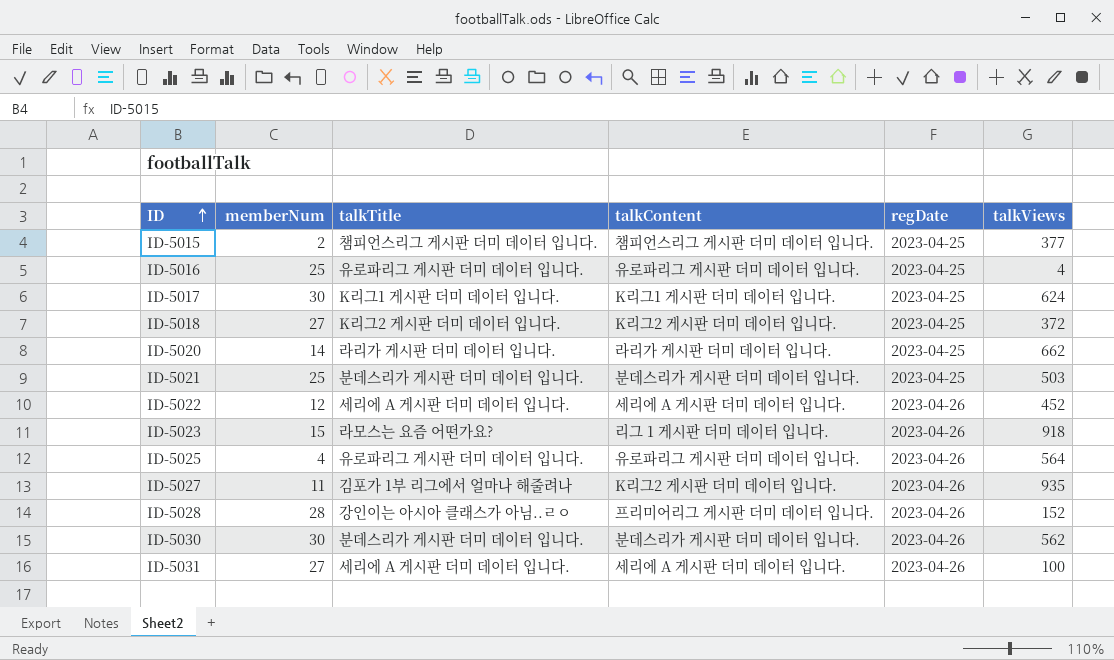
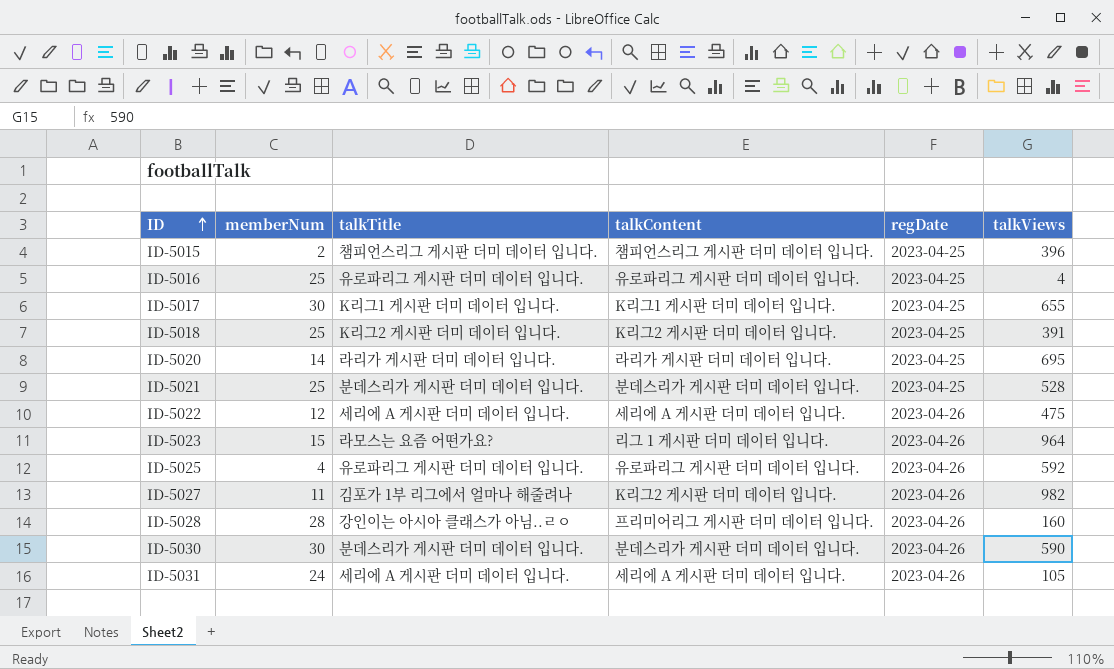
ID-5015 | talkViews: 377 -> 396
ID-5017 | talkViews: 624 -> 655
ID-5018 | memberNum: 27 -> 25
ID-5018 | talkViews: 372 -> 391
ID-5020 | talkViews: 662 -> 695
ID-5021 | talkViews: 503 -> 528
ID-5022 | talkViews: 452 -> 475
ID-5023 | talkViews: 918 -> 964
ID-5025 | talkViews: 564 -> 592
ID-5027 | talkViews: 935 -> 982
ID-5028 | talkViews: 152 -> 160
ID-5030 | talkViews: 562 -> 590
ID-5031 | memberNum: 27 -> 24
ID-5031 | talkViews: 100 -> 105

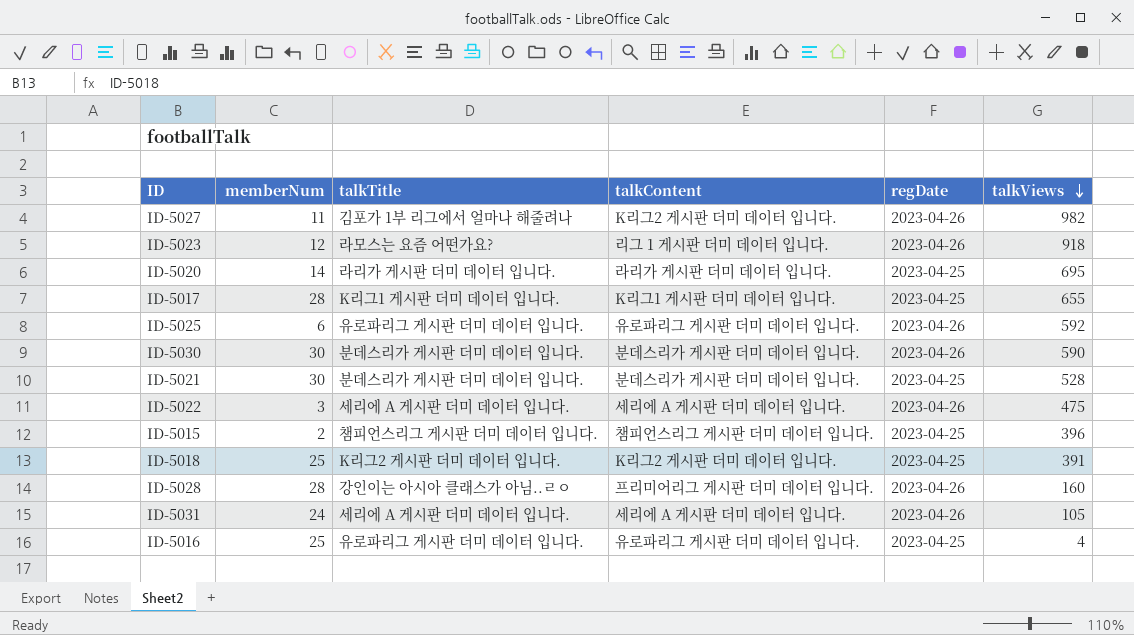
row order: ID ascending -> talkViews descending
ID-5023 | memberNum: 15 -> 12
ID-5023 | talkViews: 964 -> 918
ID-5017 | memberNum: 30 -> 28
ID-5025 | memberNum: 4 -> 6
ID-5021 | memberNum: 25 -> 30
ID-5022 | memberNum: 12 -> 3

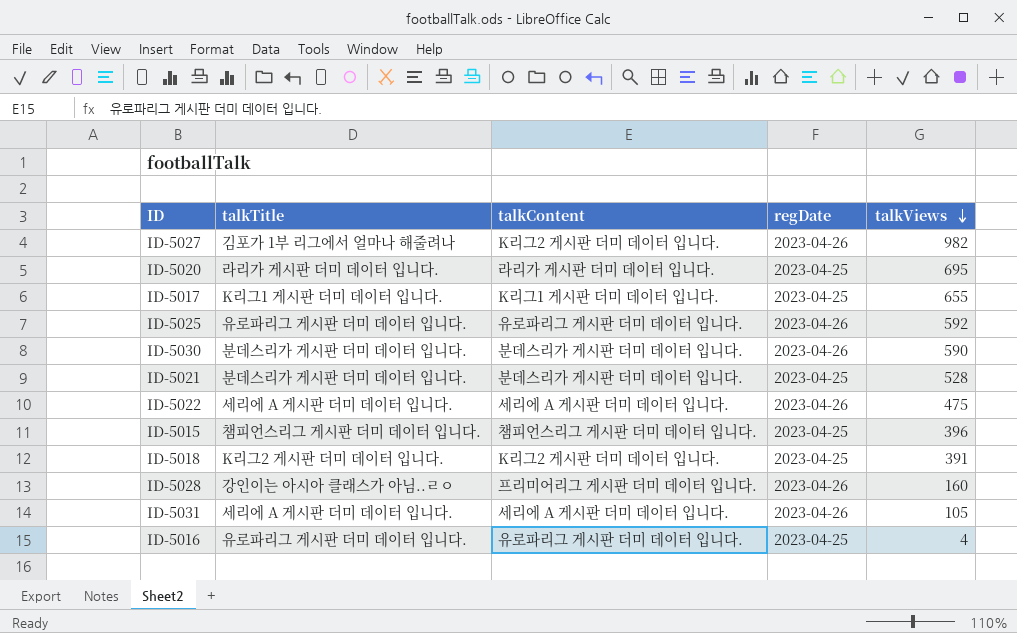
column memberNum | position: 2 -> none
row ID-5023: 12 | 라모스는 요즘 어떤가요? | 리그 1 게시판 더미 데이터 입니다. | 2023-04-26 | 918 -> none

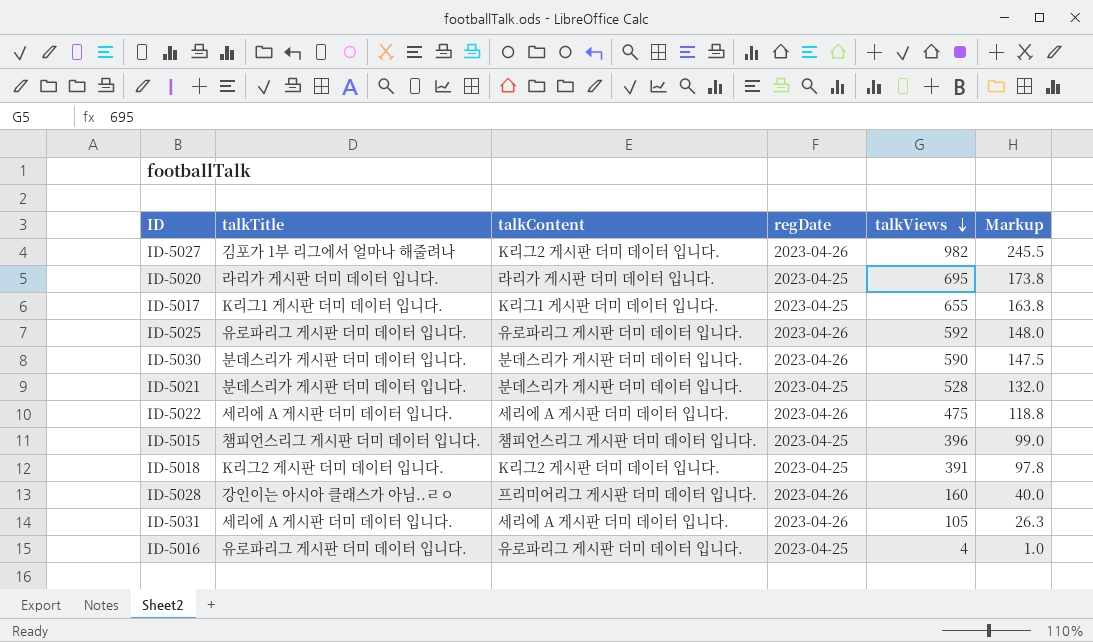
column Markup | formula: none -> [talkViews] * 0.25

